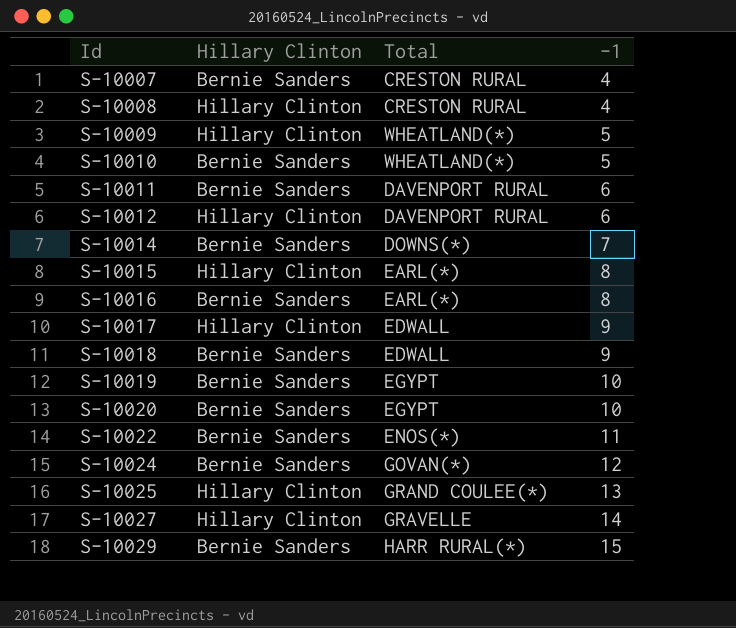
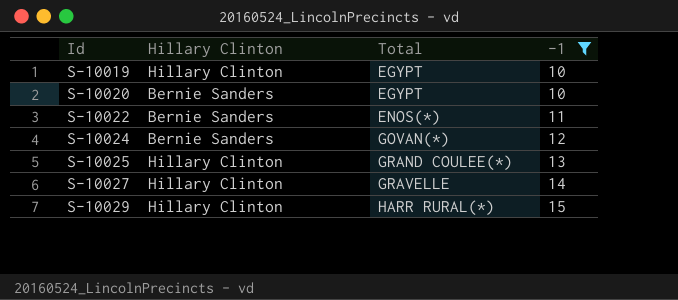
filter: none -> -1 >= 10
S-10019 | Hillary Clinton: Bernie Sanders -> Hillary Clinton
S-10029 | Hillary Clinton: Bernie Sanders -> Hillary Clinton

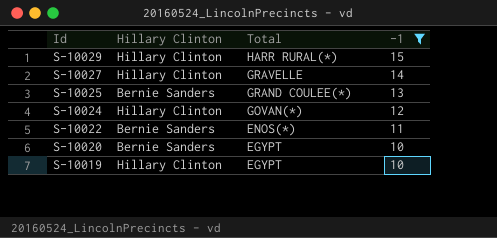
row order: Id ascending -> Id descending
S-10025 | Hillary Clinton: Hillary Clinton -> Bernie Sanders
S-10024 | Hillary Clinton: Bernie Sanders -> Hillary Clinton

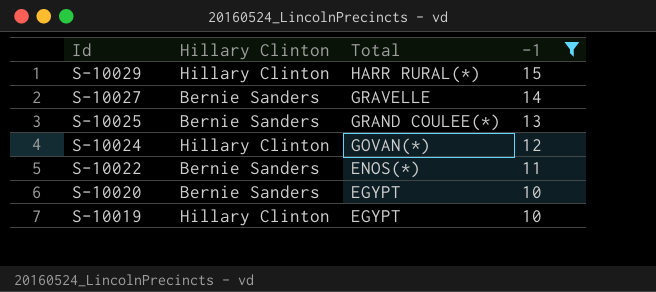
S-10027 | Hillary Clinton: Hillary Clinton -> Bernie Sanders

